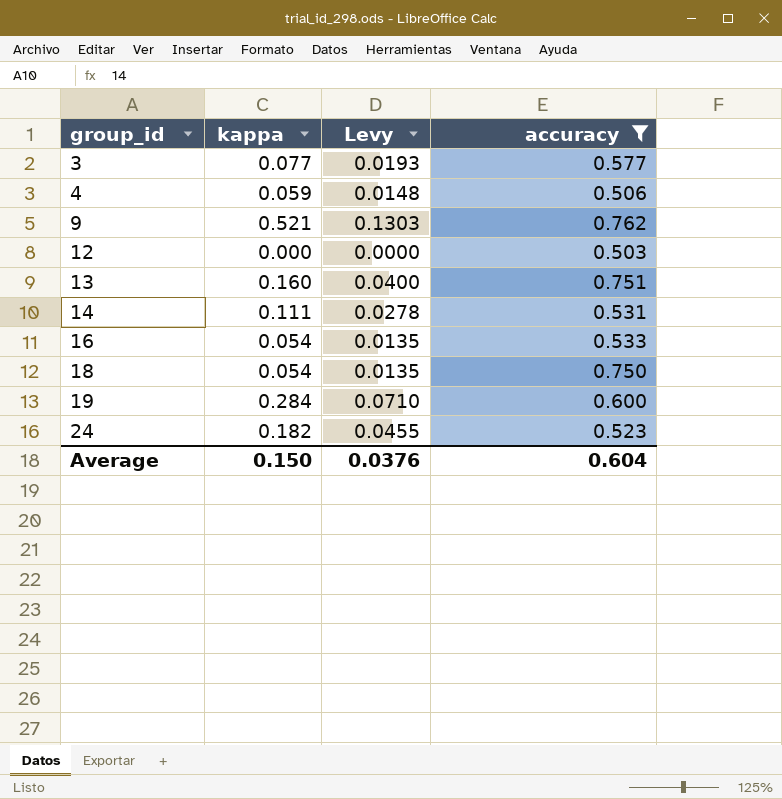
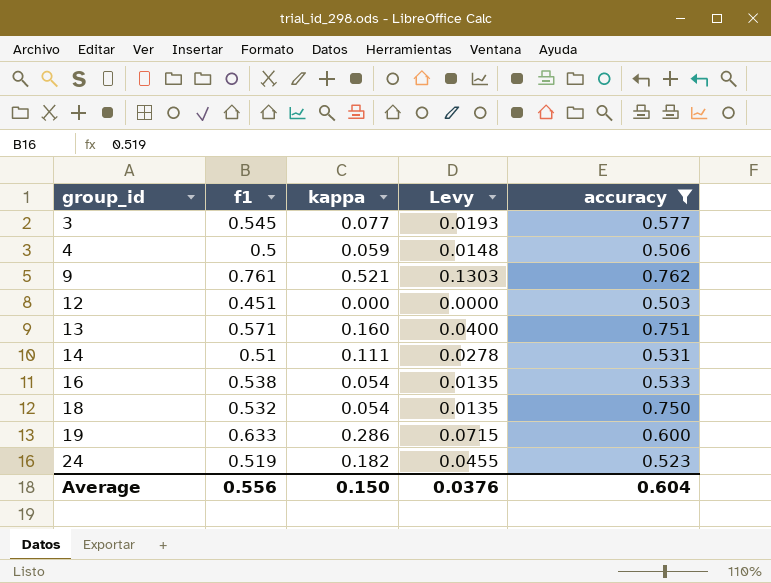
column f1 | position: none -> 2
19 | kappa: 0.284 -> 0.286
19 | Levy: 0.0710 -> 0.0715

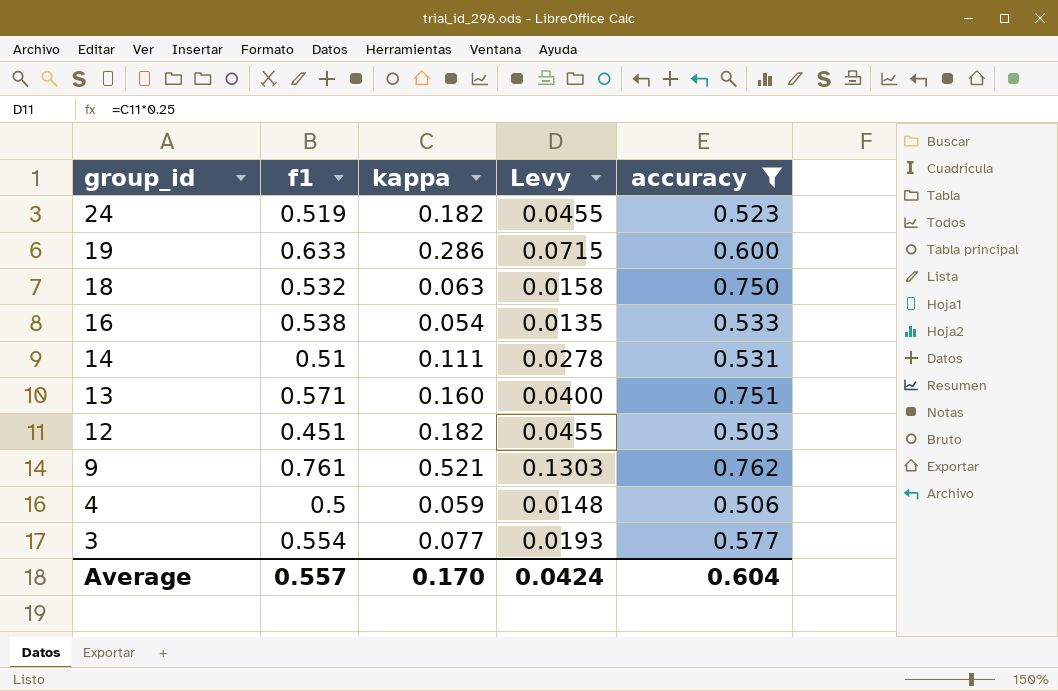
row order: group_id ascending -> group_id descending
18 | kappa: 0.054 -> 0.063
18 | Levy: 0.0135 -> 0.0158
12 | kappa: 0.000 -> 0.182
12 | Levy: 0.0000 -> 0.0455
3 | f1: 0.545 -> 0.554
Average | f1: 0.556 -> 0.557
Average | kappa: 0.150 -> 0.170
Average | Levy: 0.0376 -> 0.0424

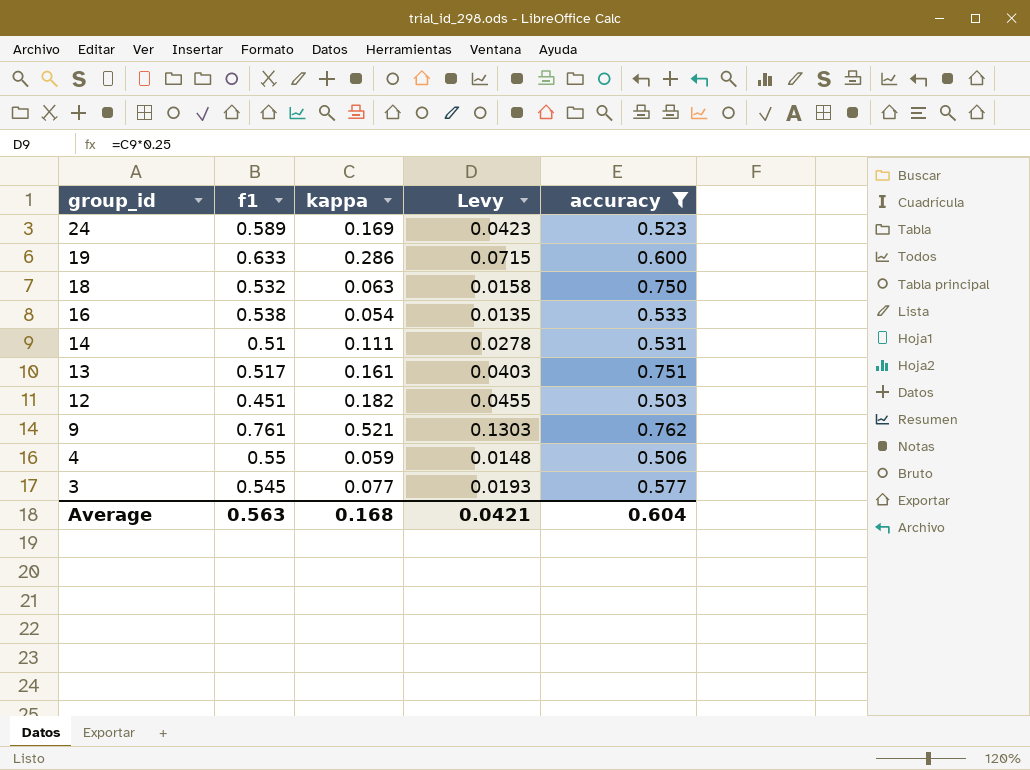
24 | f1: 0.519 -> 0.589
24 | kappa: 0.182 -> 0.169
24 | Levy: 0.0455 -> 0.0423
13 | f1: 0.571 -> 0.517
13 | kappa: 0.160 -> 0.161
13 | Levy: 0.0400 -> 0.0403
4 | f1: 0.5 -> 0.55
3 | f1: 0.554 -> 0.545
Average | f1: 0.557 -> 0.563
Average | kappa: 0.170 -> 0.168
Average | Levy: 0.0424 -> 0.0421

